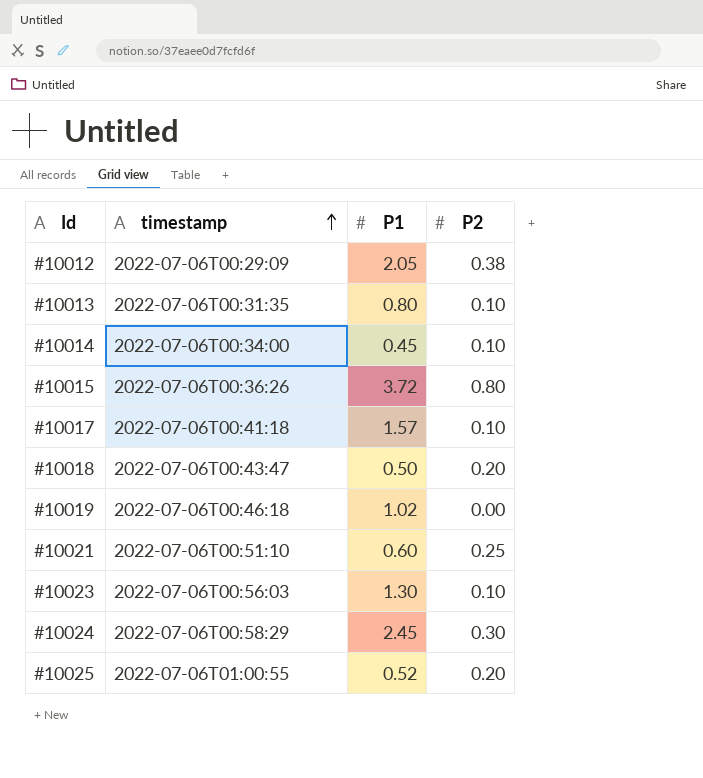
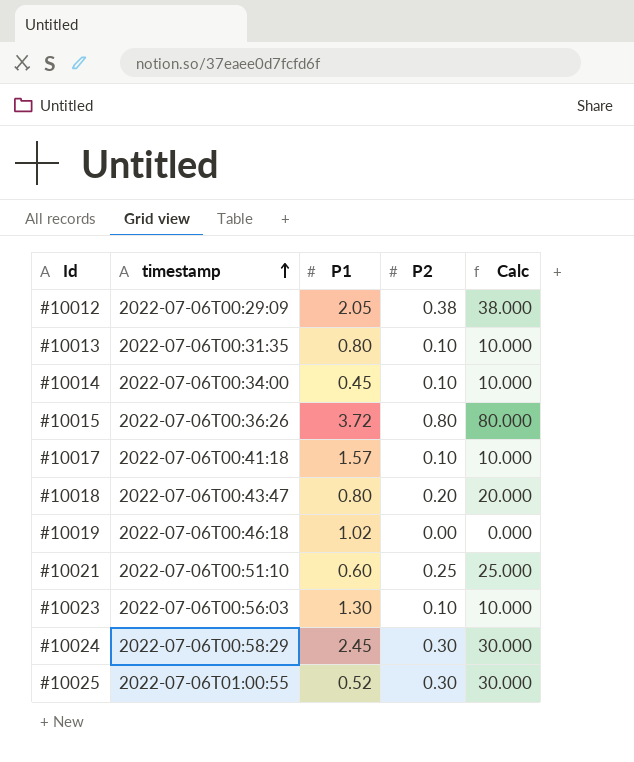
column Calc | formula: none -> [P2] * 100
#10018 | P1: 0.50 -> 0.80
#10025 | P2: 0.20 -> 0.30

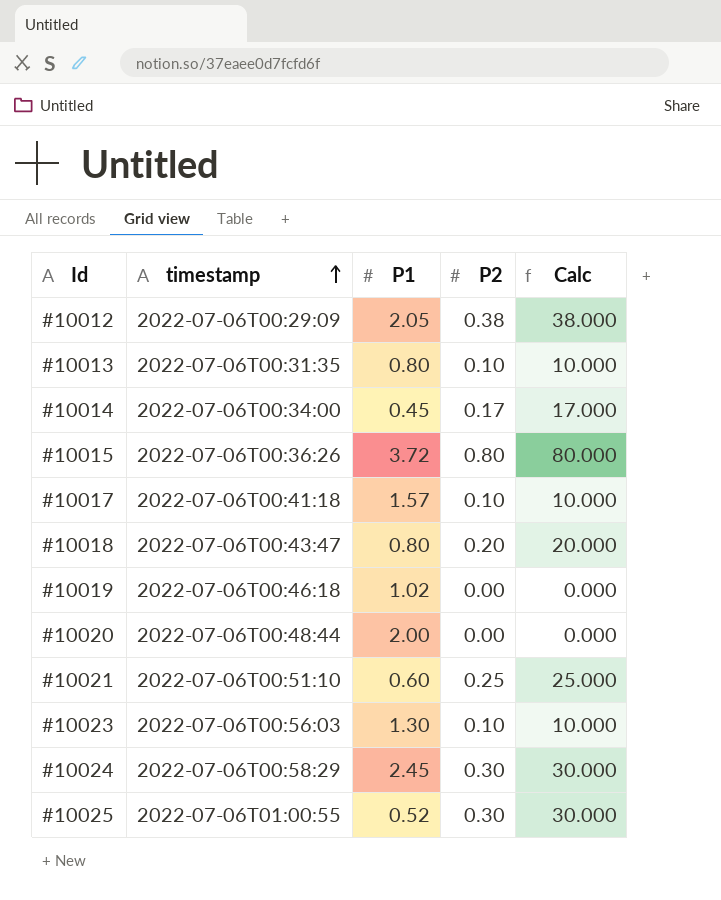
#10014 | P2: 0.10 -> 0.17
#10014 | Calc: 10.000 -> 17.000
row #10020: none -> 2022-07-06T00:48:44 | 2.00 | 0.00 | 0.000

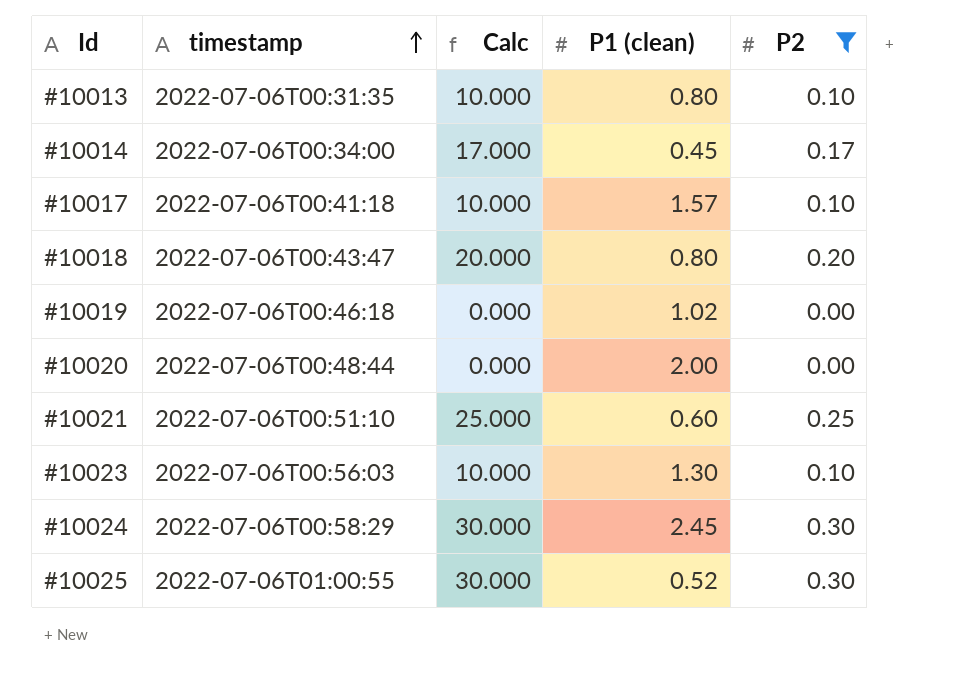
filter: none -> P2 <= 0.30
column Calc | position: 5 -> 3
column name: P1 -> P1 (clean)

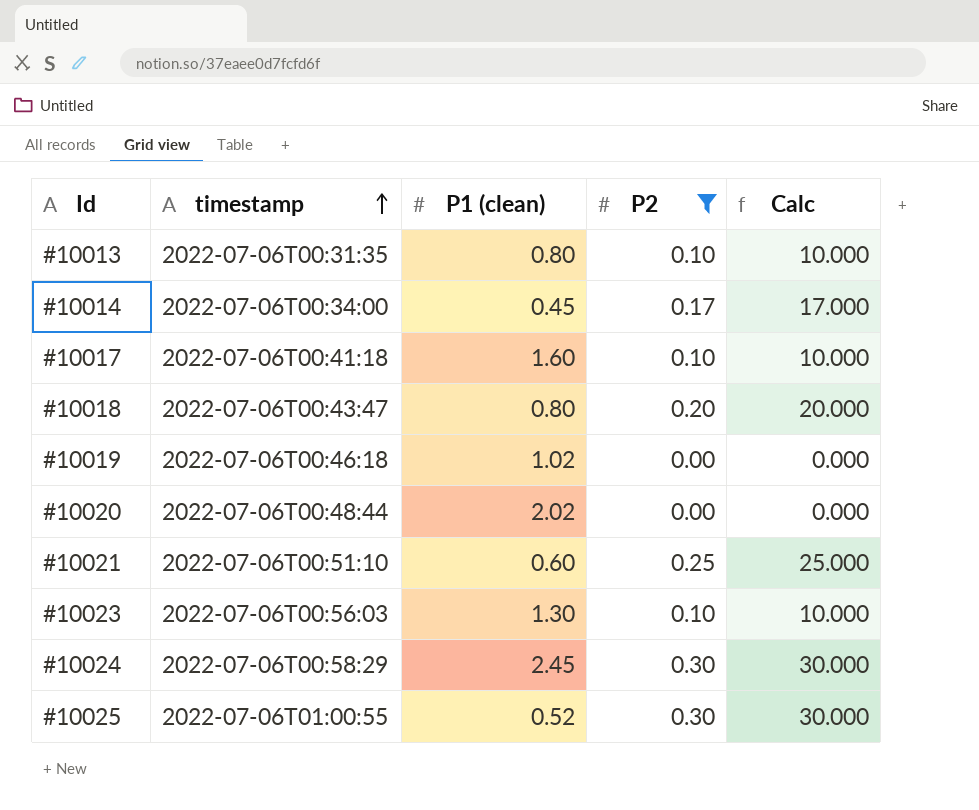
column Calc | position: 3 -> 5
#10017 | P1 (clean): 1.57 -> 1.60
#10020 | P1 (clean): 2.00 -> 2.02

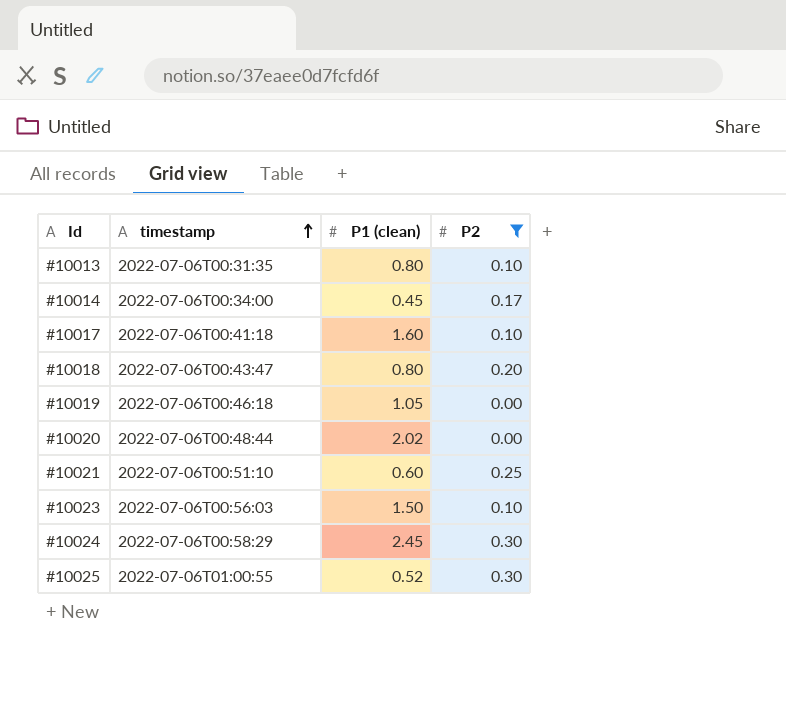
column Calc | formula: [P2] * 100 -> none
#10019 | P1 (clean): 1.02 -> 1.05
#10023 | P1 (clean): 1.30 -> 1.50

